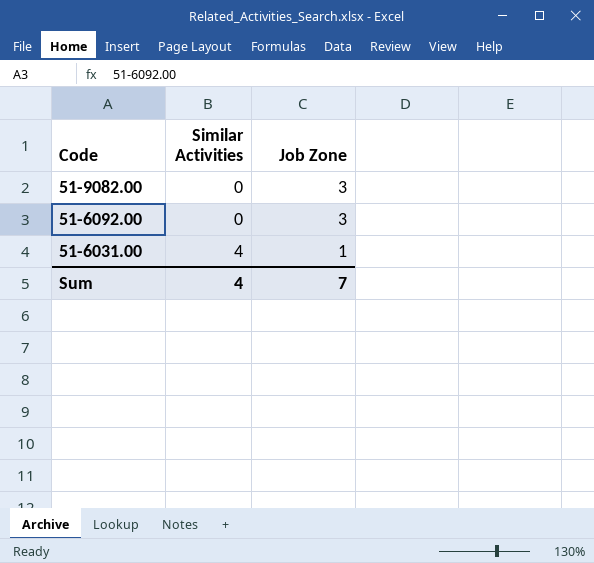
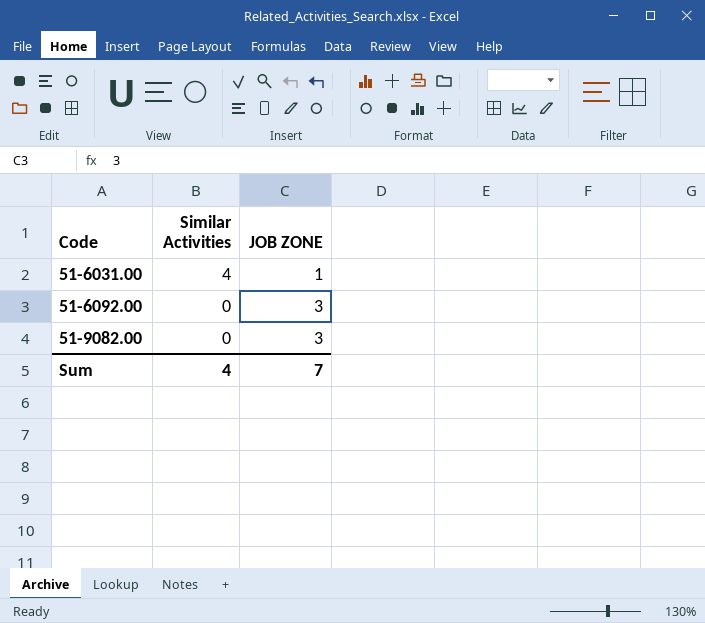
row order: Code descending -> Code ascending
column name: Job Zone -> JOB ZONE

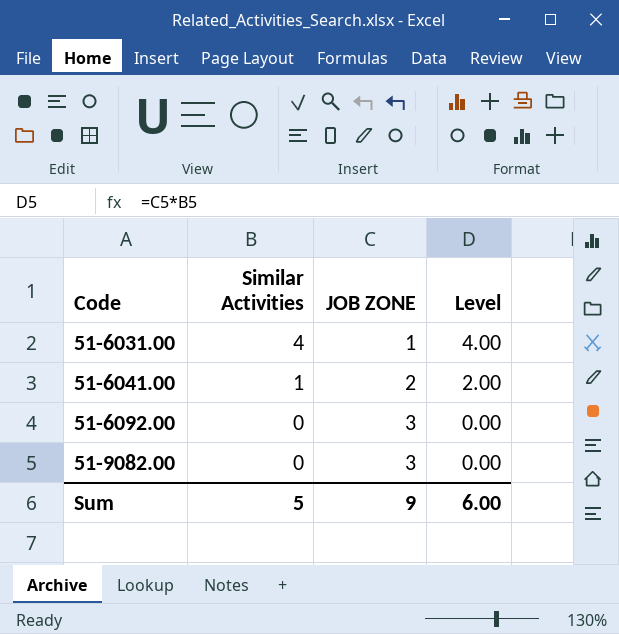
column Level | formula: none -> [Similar Activities] * [JOB ZONE]
row 51-6041.00: none -> 1 | 2 | 2.00
Sum | Similar Activities: 4 -> 5
Sum | JOB ZONE: 7 -> 9

